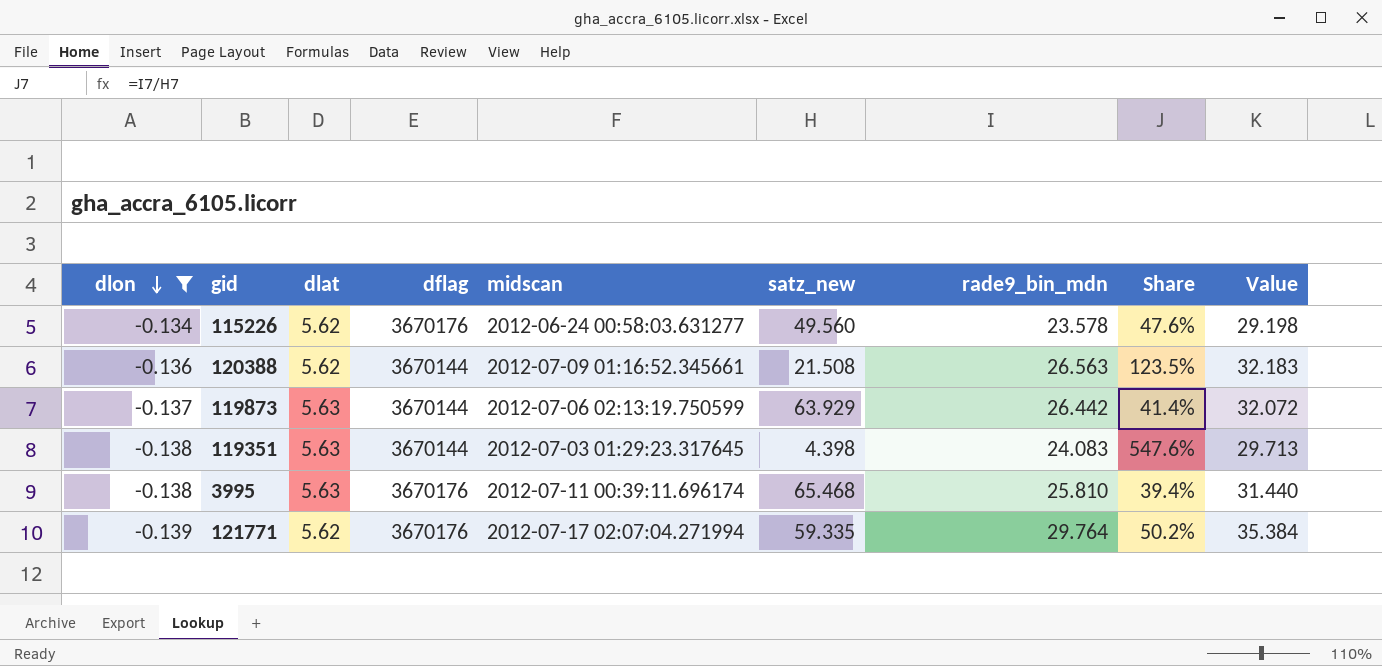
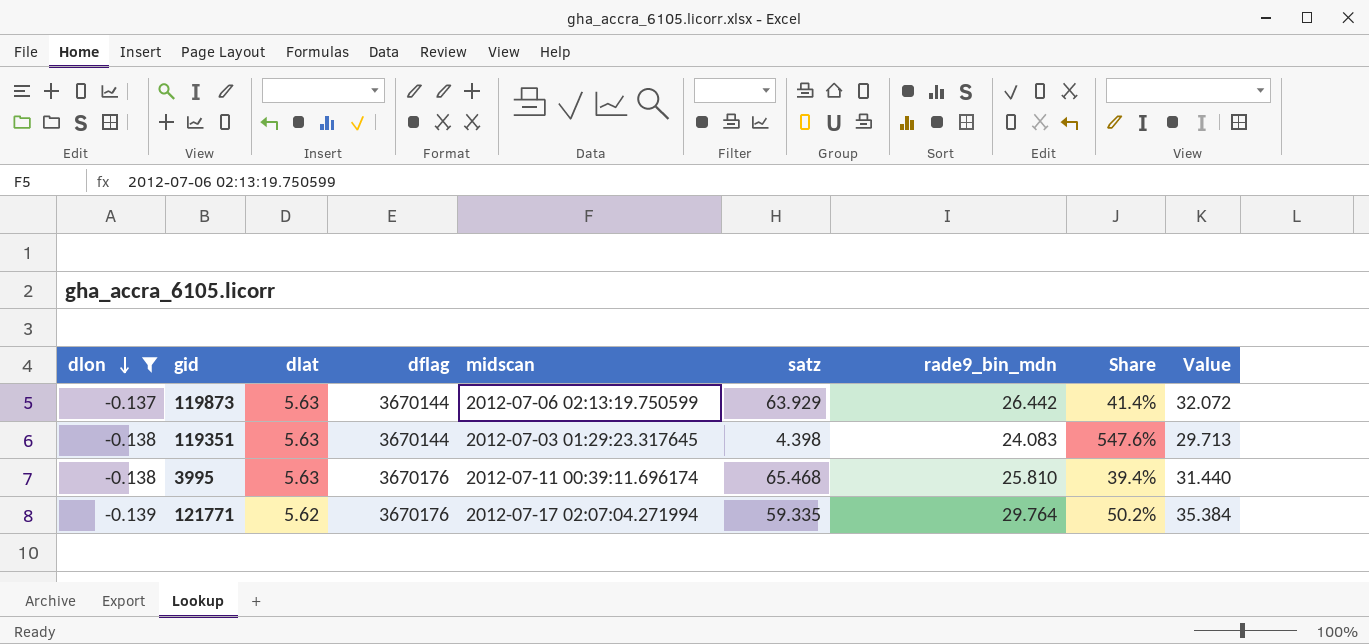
column name: satz_new -> satz
row 115226: -0.134 | 5.62 | 3670176 | 2012-06-24 00:58:03.631277 | 49.560 | 23.578 | 47.6% | 29.198 -> none
row 120388: -0.136 | 5.62 | 3670144 | 2012-07-09 01:16:52.345661 | 21.508 | 26.563 | 123.5% | 32.183 -> none

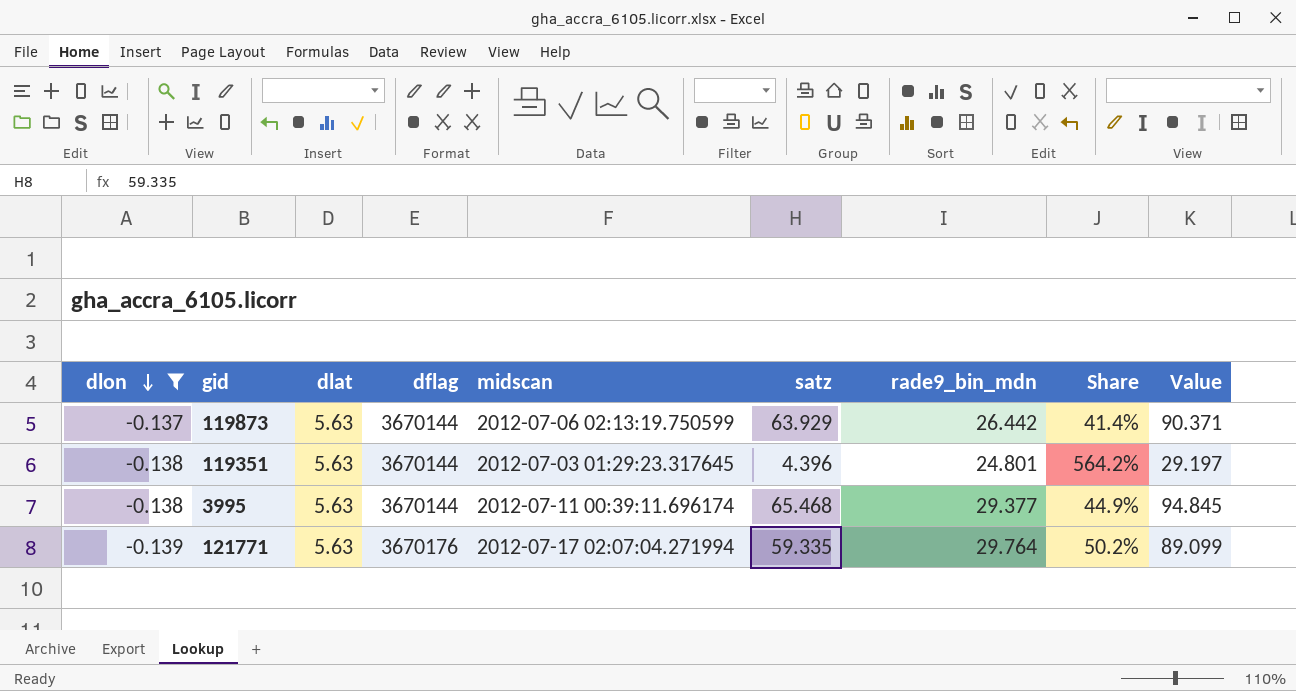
column Value | formula: [dlat] + [rade9_bin_mdn] -> [satz] + [rade9_bin_mdn]
119351 | satz: 4.398 -> 4.396
119351 | rade9_bin_mdn: 24.083 -> 24.801
119351 | Share: 547.6% -> 564.2%
3995 | dflag: 3670176 -> 3670144
3995 | rade9_bin_mdn: 25.810 -> 29.377
3995 | Share: 39.4% -> 44.9%
121771 | dlat: 5.62 -> 5.63

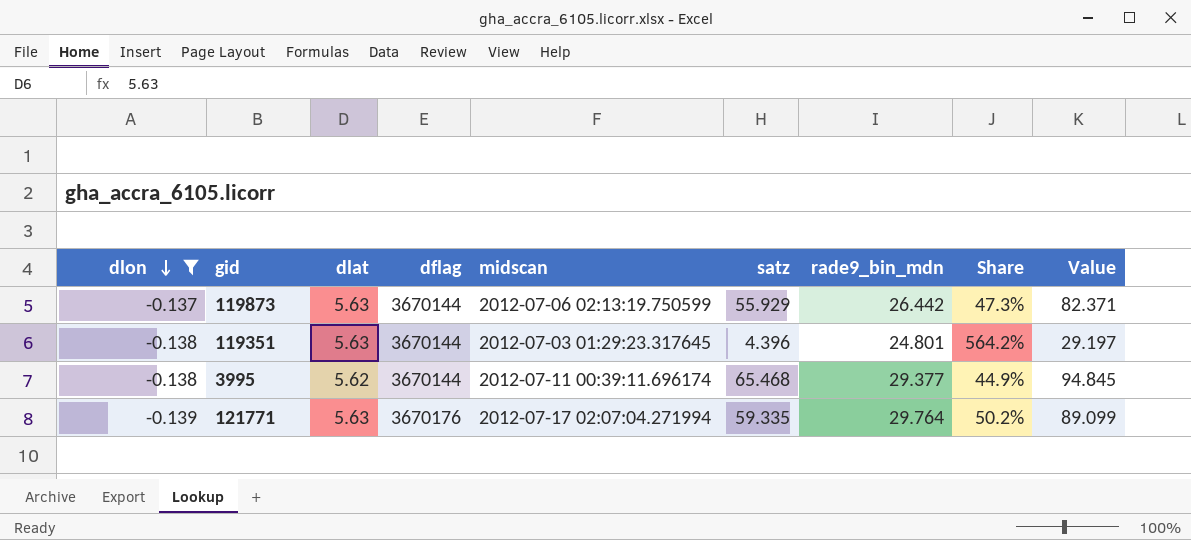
119873 | satz: 63.929 -> 55.929
119873 | Share: 41.4% -> 47.3%
119873 | Value: 90.371 -> 82.371
3995 | dlat: 5.63 -> 5.62

